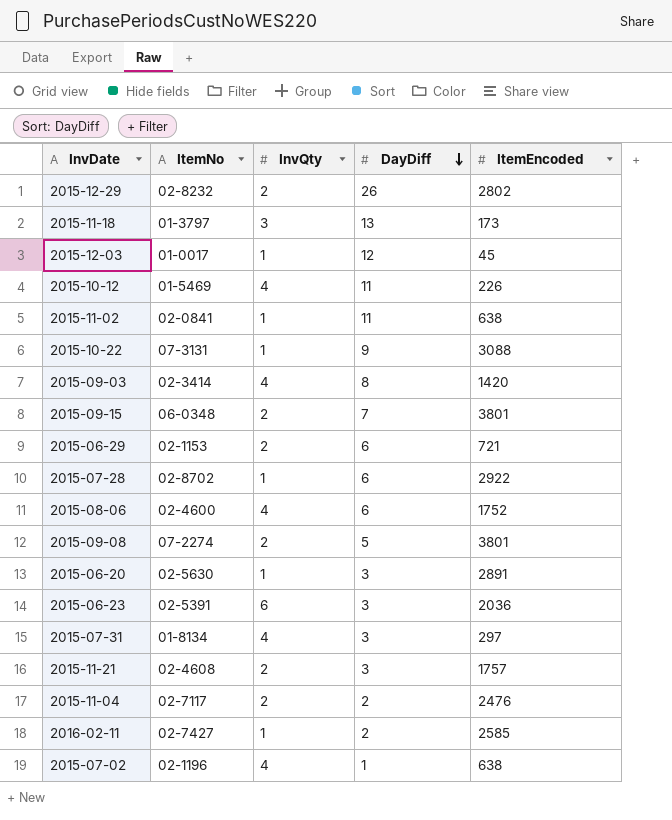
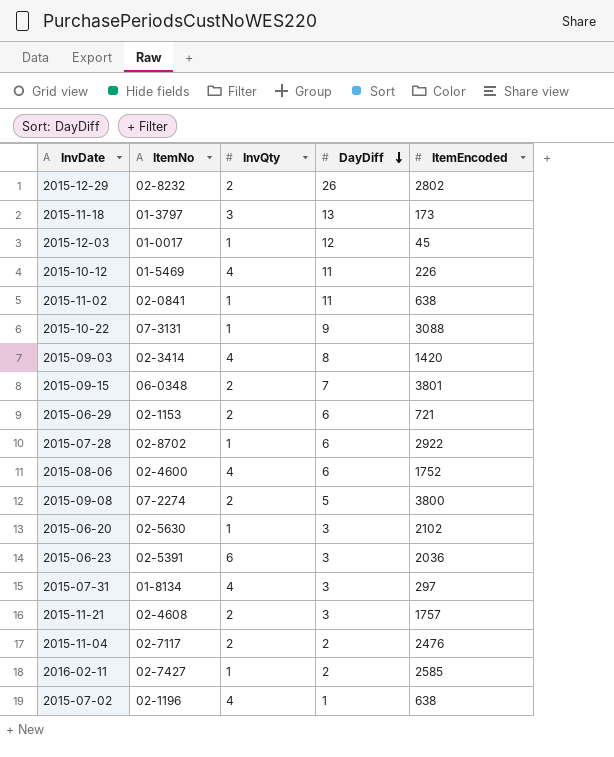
2015-09-08 | ItemEncoded: 3801 -> 3800
2015-06-20 | ItemEncoded: 2891 -> 2102

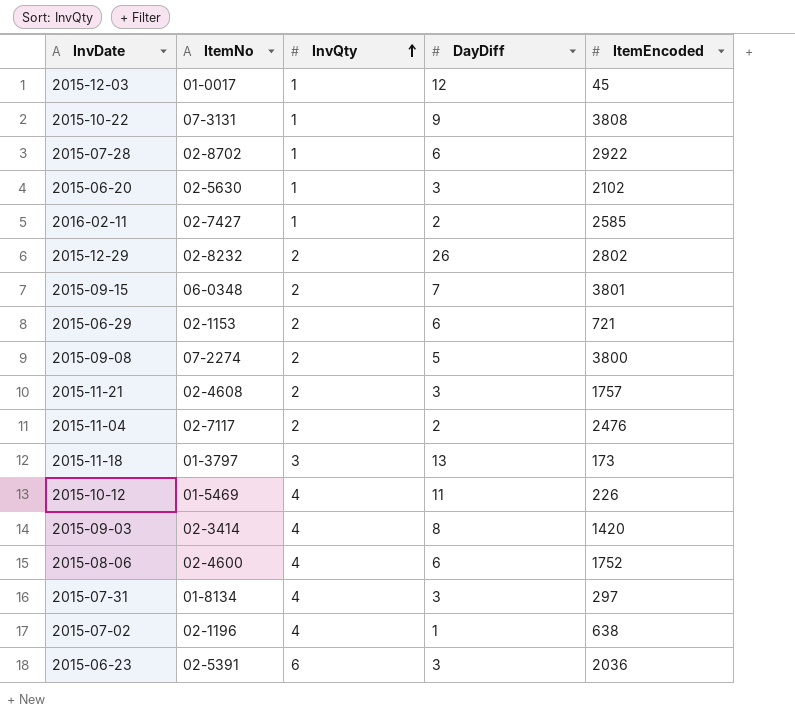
row order: DayDiff descending -> InvQty ascending
row 2015-11-02: 02-0841 | 1 | 11 | 638 -> none
2015-10-22 | ItemEncoded: 3088 -> 3808

